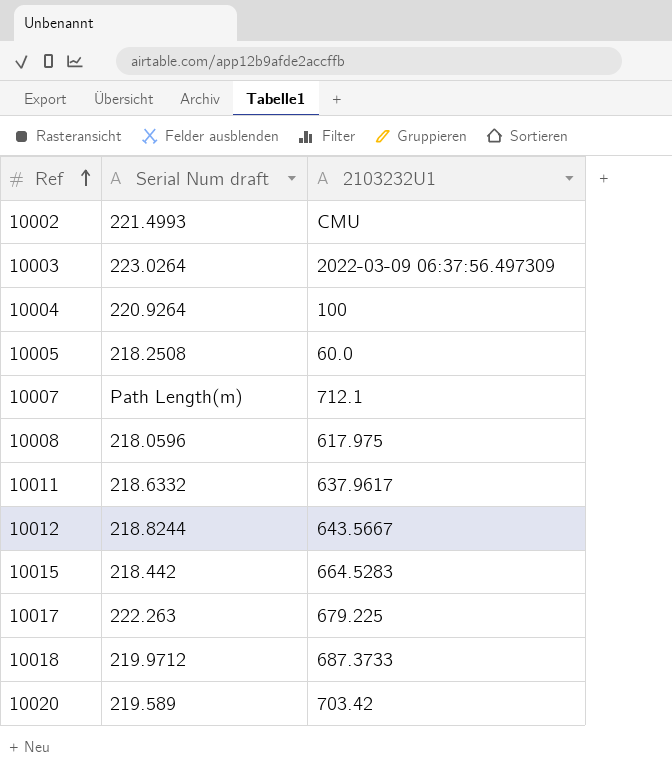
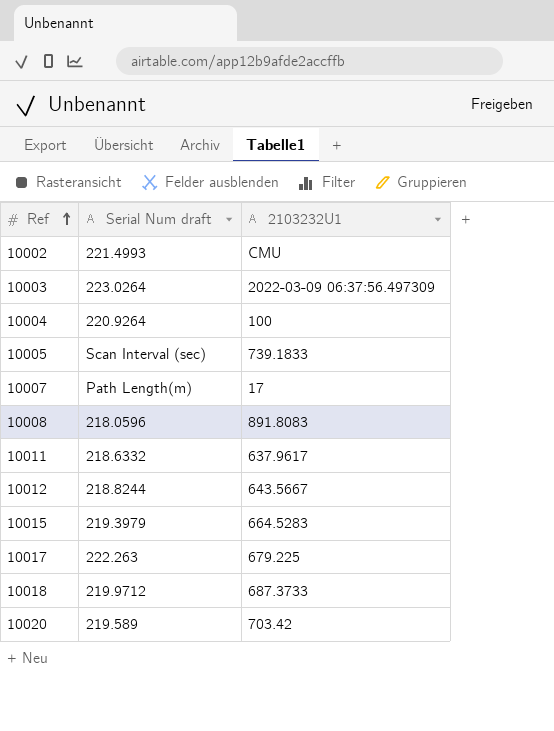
10005 | Serial Num draft: 218.2508 -> Scan Interval (sec)
10005 | 2103232U1: 60.0 -> 739.1833
10007 | 2103232U1: 712.1 -> 17
10008 | 2103232U1: 617.975 -> 891.8083
10015 | Serial Num draft: 218.442 -> 219.3979

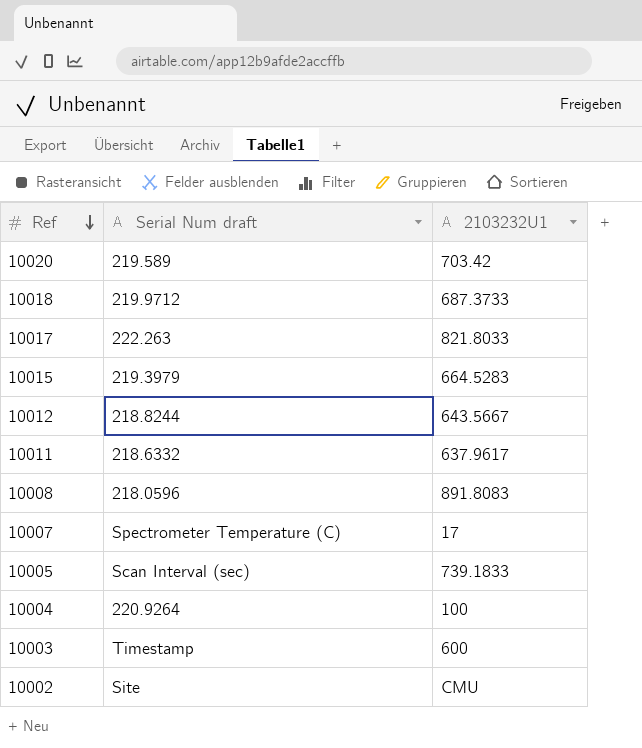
row order: Ref ascending -> Ref descending
10017 | 2103232U1: 679.225 -> 821.8033
10007 | Serial Num draft: Path Length(m) -> Spectrometer Temperature (C)
10003 | Serial Num draft: 223.0264 -> Timestamp
10003 | 2103232U1: 2022-03-09 06:37:56.497309 -> 600
10002 | Serial Num draft: 221.4993 -> Site

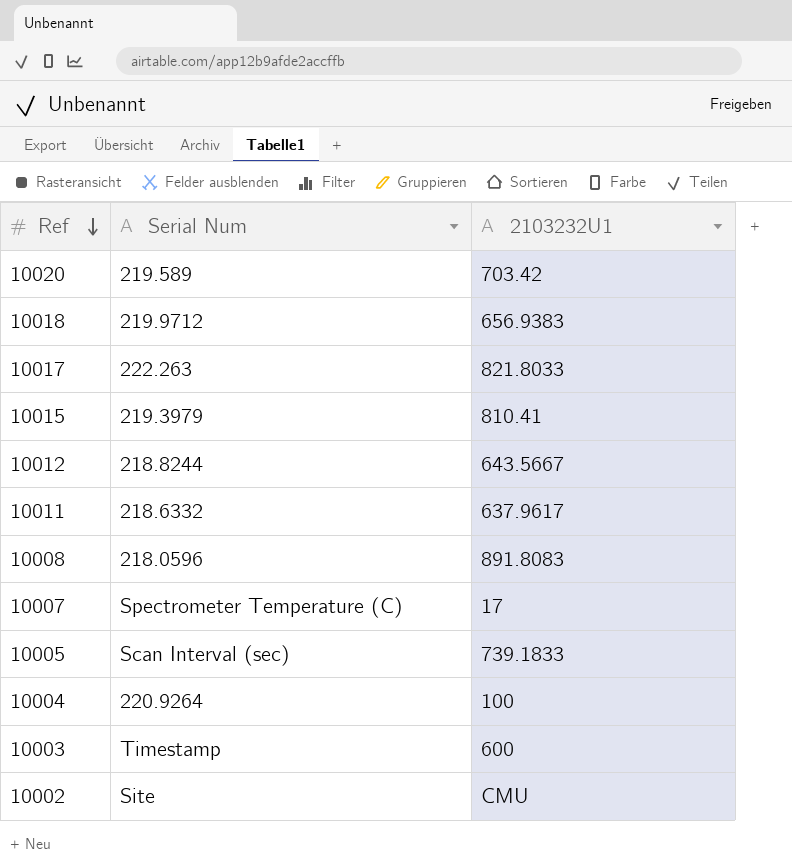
column name: Serial Num draft -> Serial Num
10018 | 2103232U1: 687.3733 -> 656.9383
10015 | 2103232U1: 664.5283 -> 810.41

